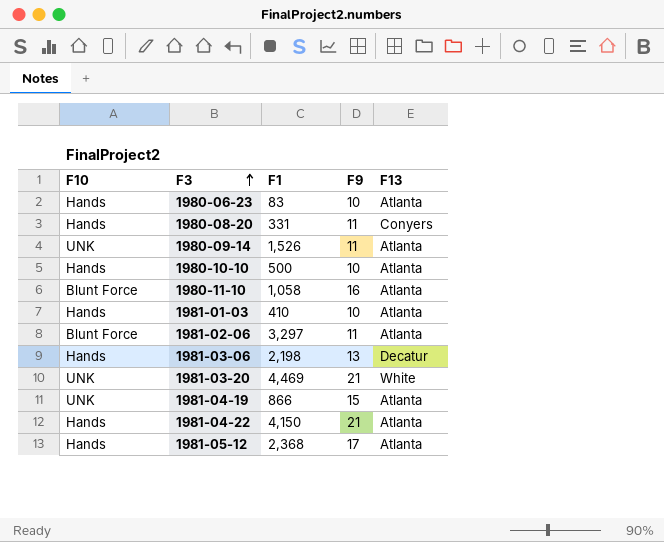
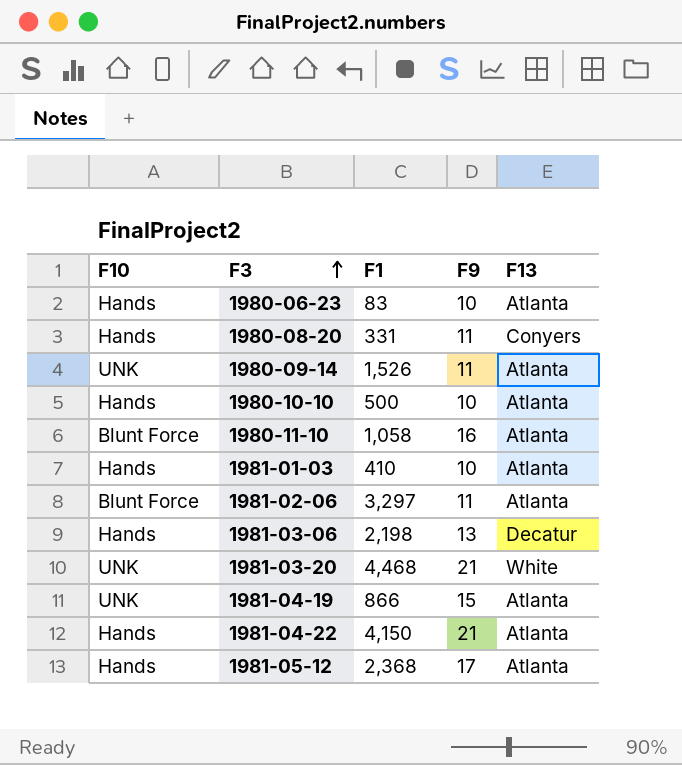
1981-03-20 | F1: 4,469 -> 4,468

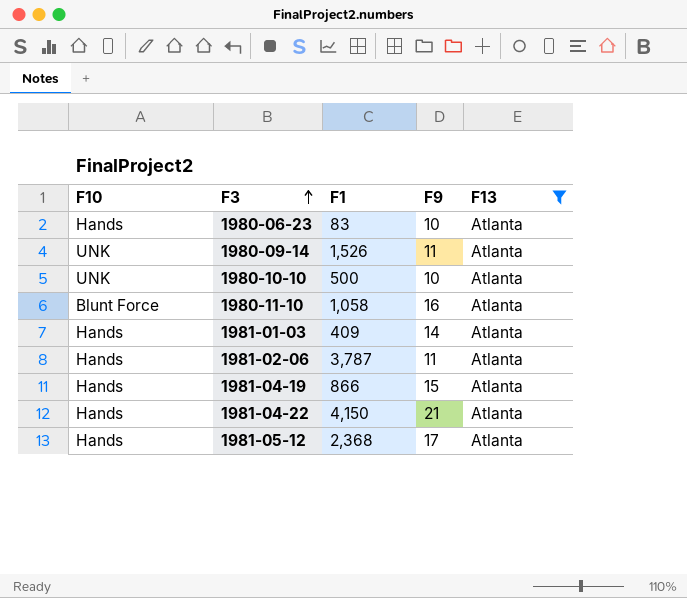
filter: none -> F13 = Atlanta
1980-10-10 | F10: Hands -> UNK
1981-01-03 | F1: 410 -> 409
1981-01-03 | F9: 10 -> 14
1981-02-06 | F10: Blunt Force -> Hands
1981-02-06 | F1: 3,297 -> 3,787
1981-04-19 | F10: UNK -> Hands

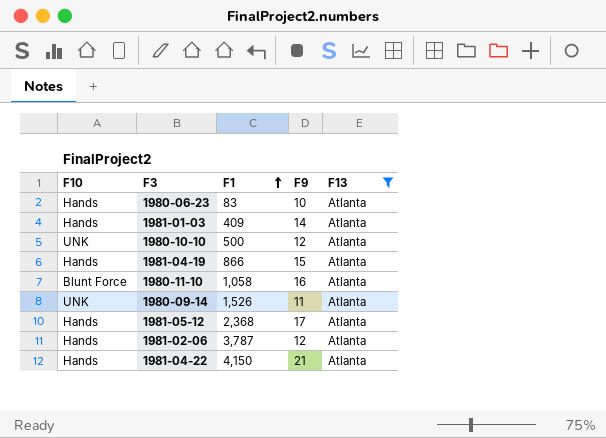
row order: F3 ascending -> F1 ascending
1980-10-10 | F9: 10 -> 12
1981-02-06 | F9: 11 -> 12

